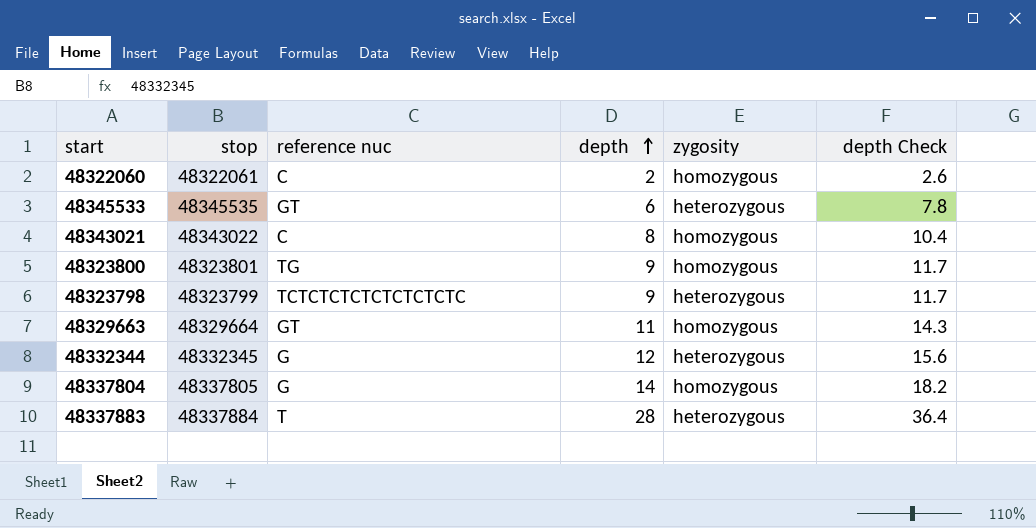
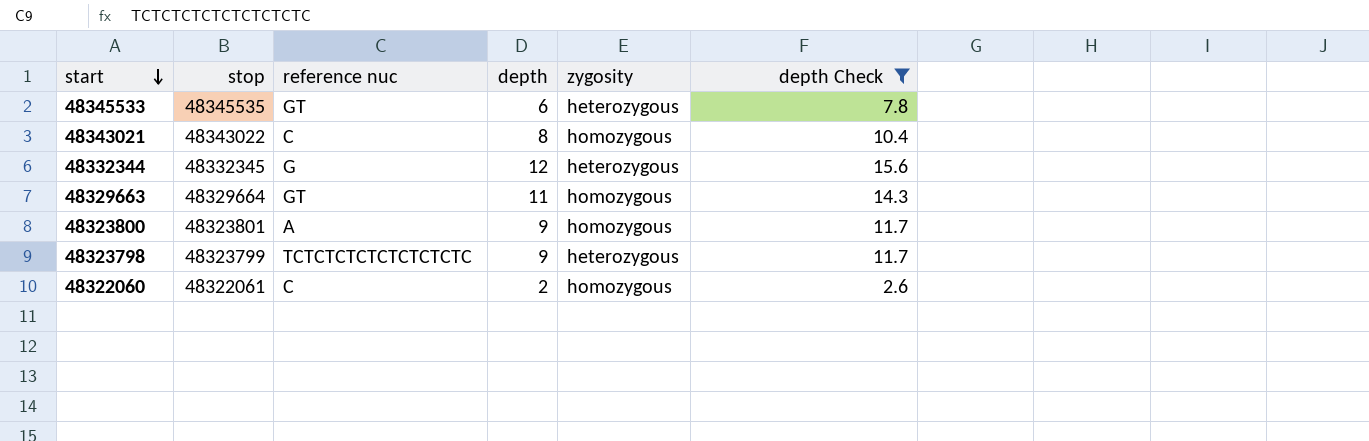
filter: none -> depth Check <= 15.6
row order: depth ascending -> start descending
48323800 | reference nuc: TG -> A

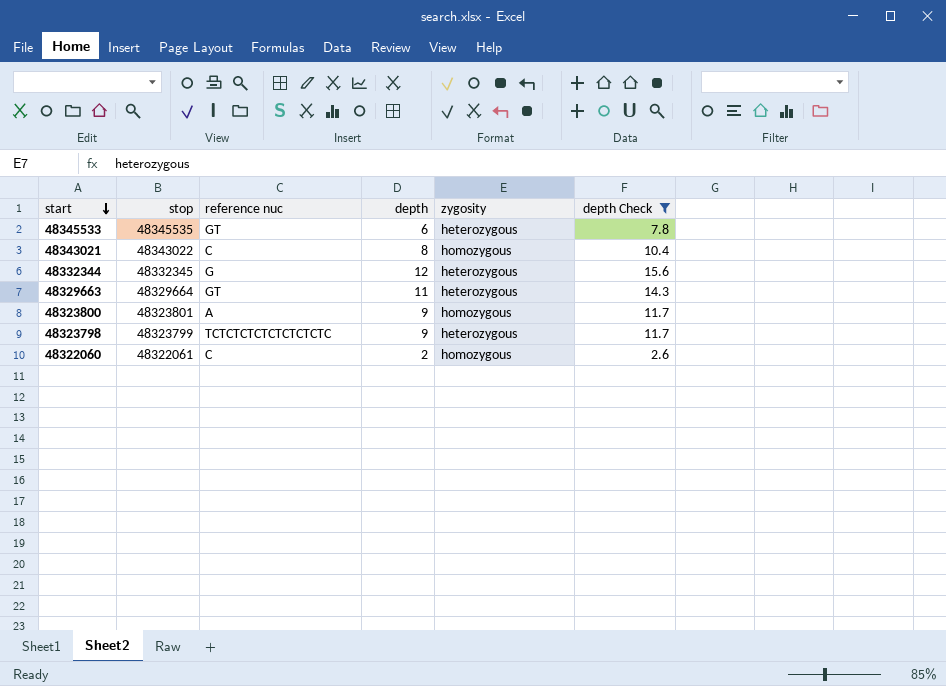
48329663 | zygosity: homozygous -> heterozygous

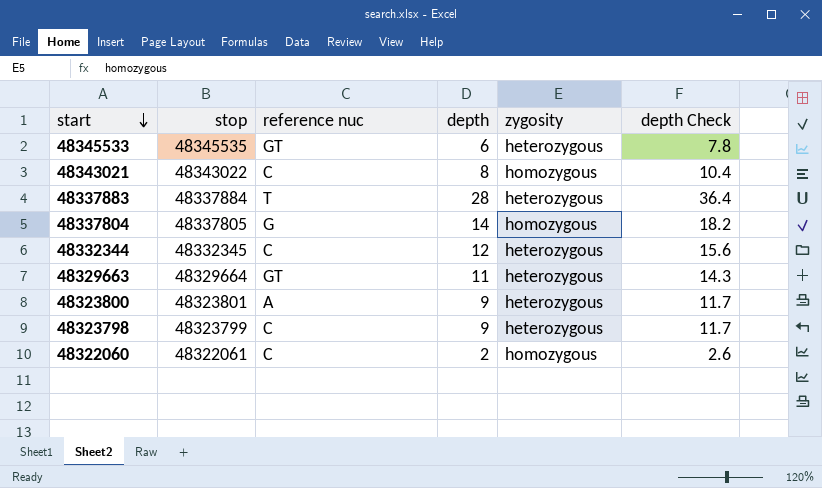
filter: depth Check <= 15.6 -> none
48332344 | reference nuc: G -> C
48323800 | zygosity: homozygous -> heterozygous
48323798 | reference nuc: TCTCTCTCTCTCTCTCTC -> C

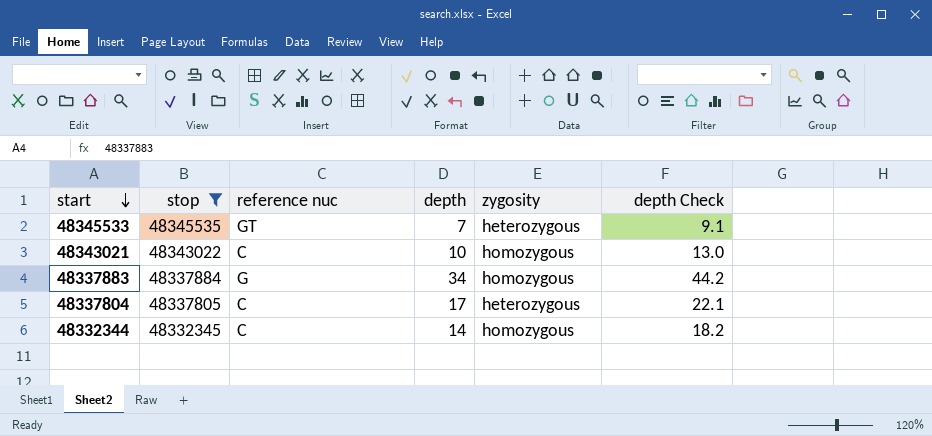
filter: none -> stop >= 48332345
48345533 | depth: 6 -> 7
48345533 | depth Check: 7.8 -> 9.1
48343021 | depth: 8 -> 10
48343021 | depth Check: 10.4 -> 13.0
48337883 | reference nuc: T -> G
48337883 | depth: 28 -> 34
48337883 | zygosity: heterozygous -> homozygous
48337883 | depth Check: 36.4 -> 44.2
48337804 | reference nuc: G -> C
48337804 | depth: 14 -> 17
48337804 | zygosity: homozygous -> heterozygous
48337804 | depth Check: 18.2 -> 22.1
48332344 | depth: 12 -> 14
48332344 | zygosity: heterozygous -> homozygous
48332344 | depth Check: 15.6 -> 18.2

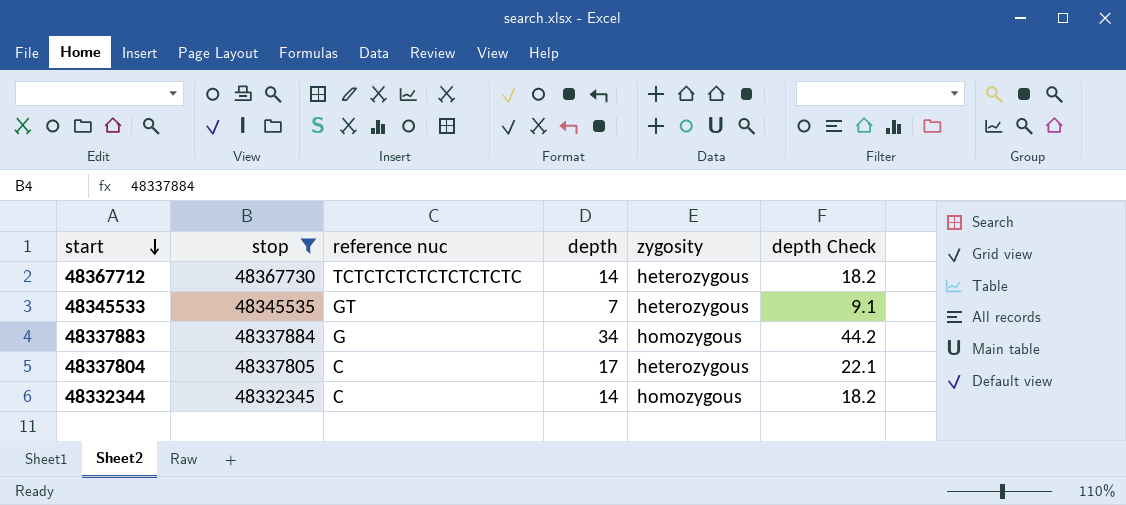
row 48343021: 48343022 | C | 10 | homozygous | 13.0 -> none
row 48367712: none -> 48367730 | TCTCTCTCTCTCTCTCTC | 14 | heterozygous | 18.2

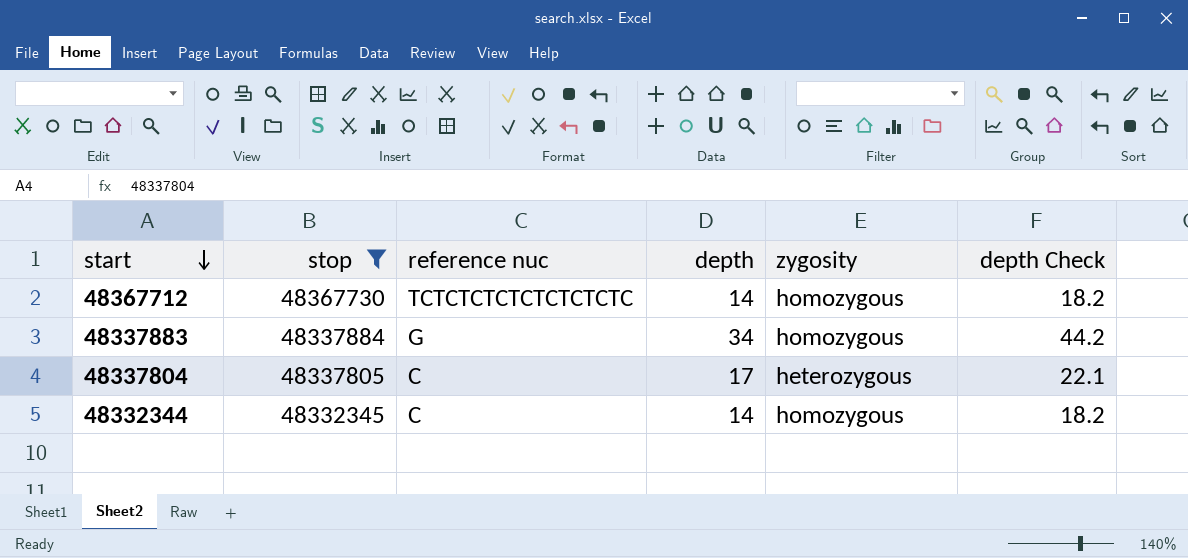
row 48345533: 48345535 | GT | 7 | heterozygous | 9.1 -> none
48367712 | zygosity: heterozygous -> homozygous

